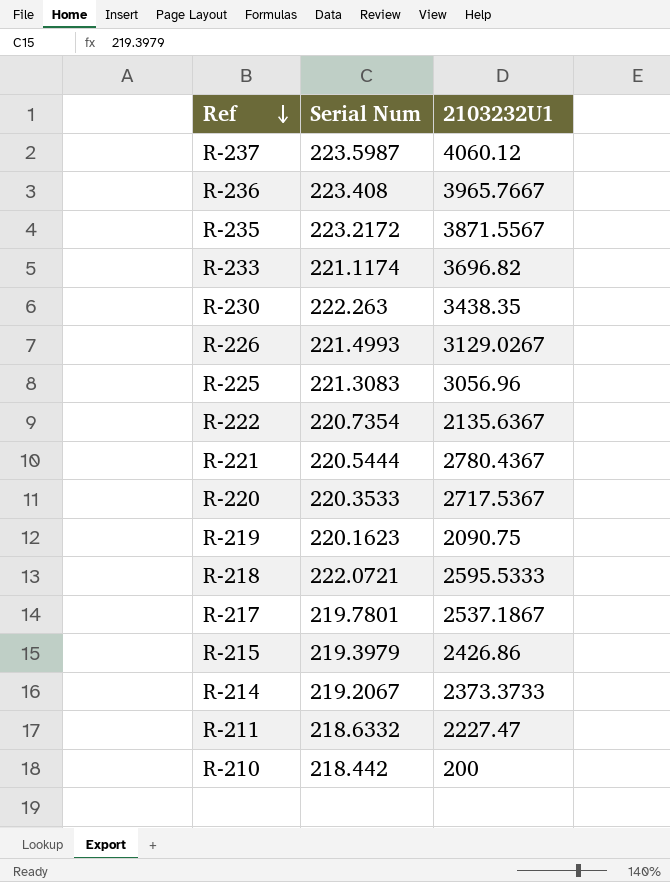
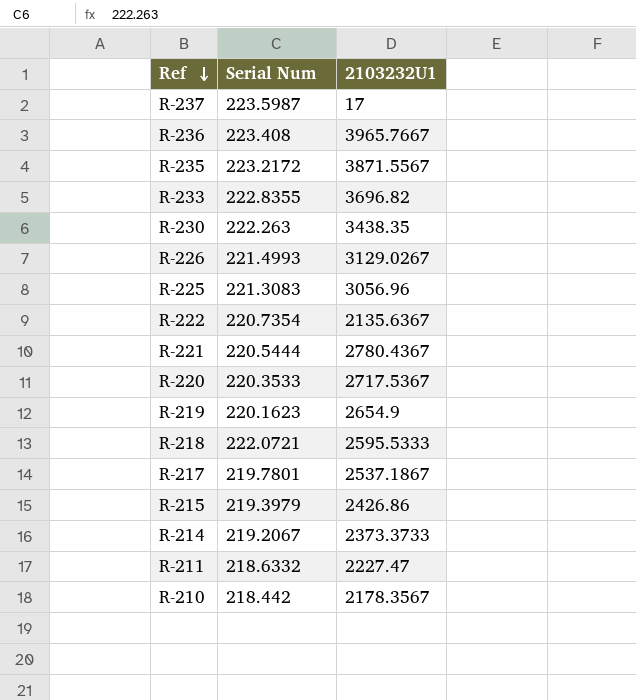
R-237 | 2103232U1: 4060.12 -> 17
R-233 | Serial Num: 221.1174 -> 222.8355
R-219 | 2103232U1: 2090.75 -> 2654.9
R-210 | 2103232U1: 200 -> 2178.3567

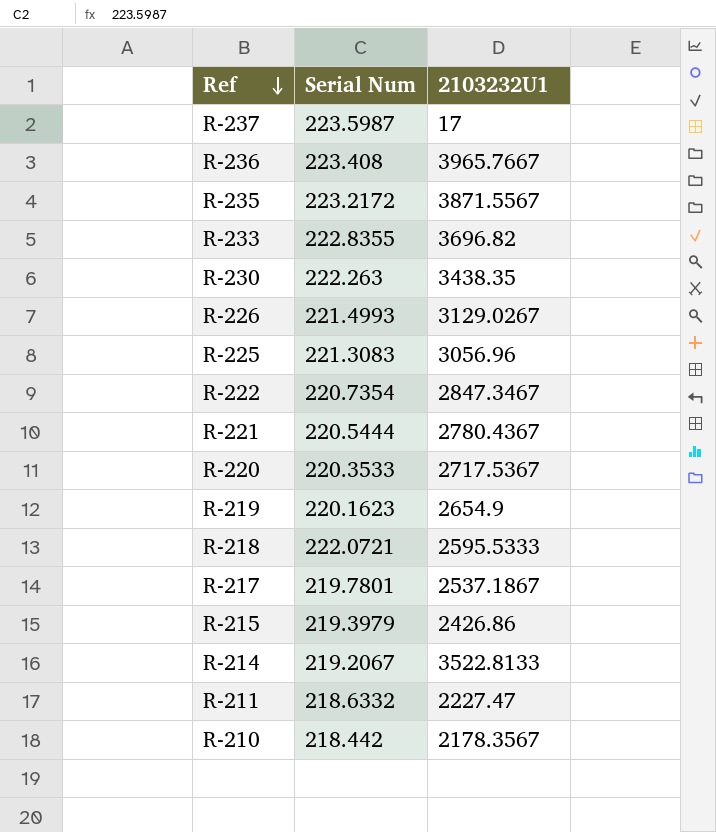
R-222 | 2103232U1: 2135.6367 -> 2847.3467
R-214 | 2103232U1: 2373.3733 -> 3522.8133

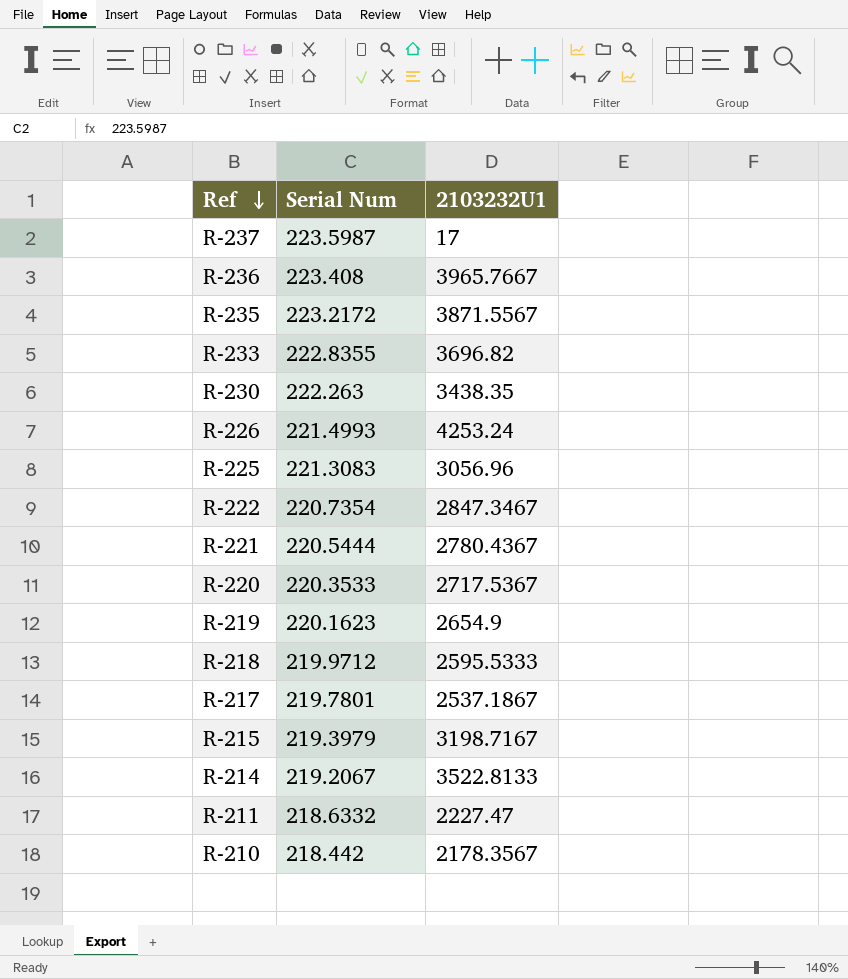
R-226 | 2103232U1: 3129.0267 -> 4253.24
R-218 | Serial Num: 222.0721 -> 219.9712
R-215 | 2103232U1: 2426.86 -> 3198.7167

